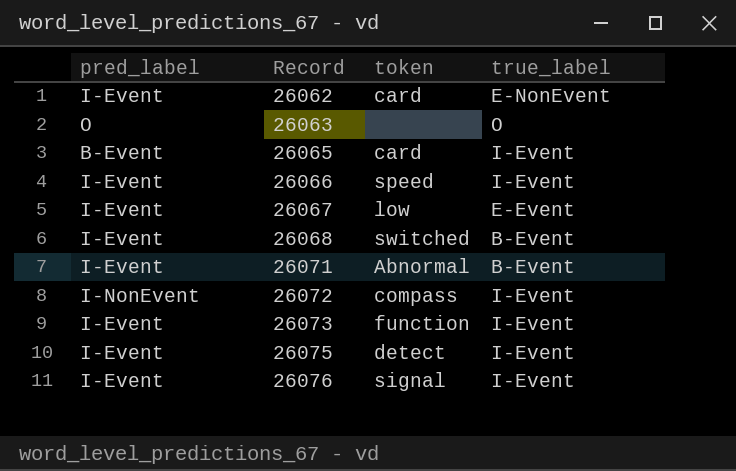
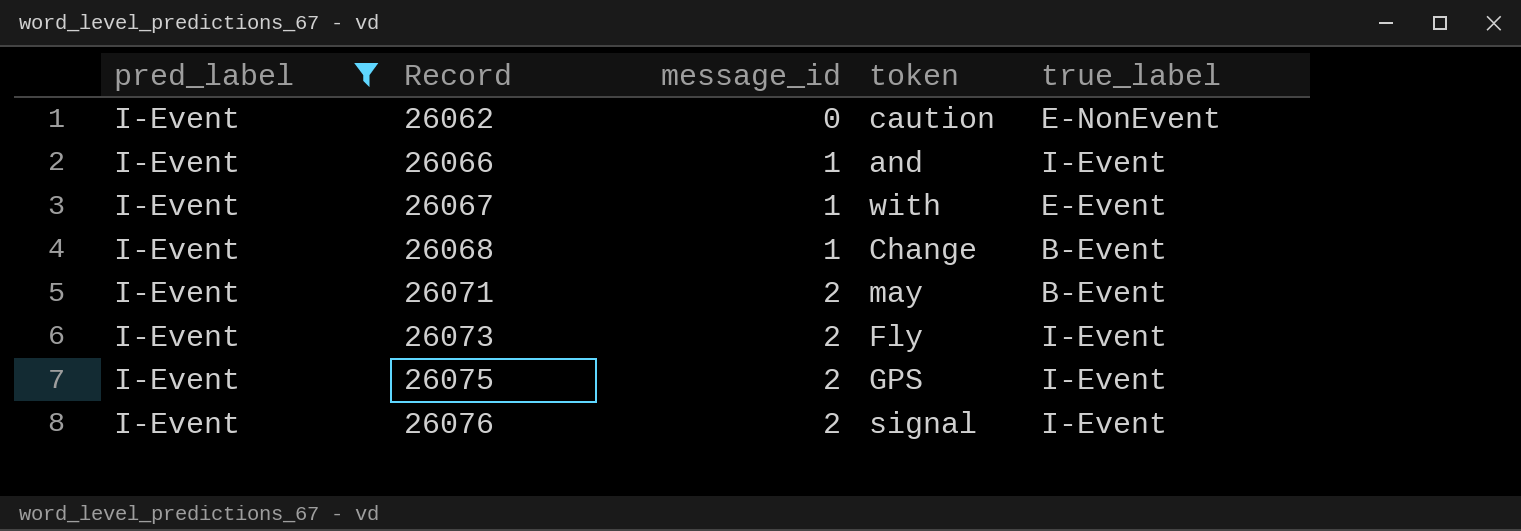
filter: none -> pred_label = I-Event
column message_id | position: none -> 3
26062 | token: card -> caution
26066 | token: speed -> and
26067 | token: low -> with
26068 | token: switched -> Change
26071 | token: Abnormal -> may
26073 | token: function -> Fly
26075 | token: detect -> GPS

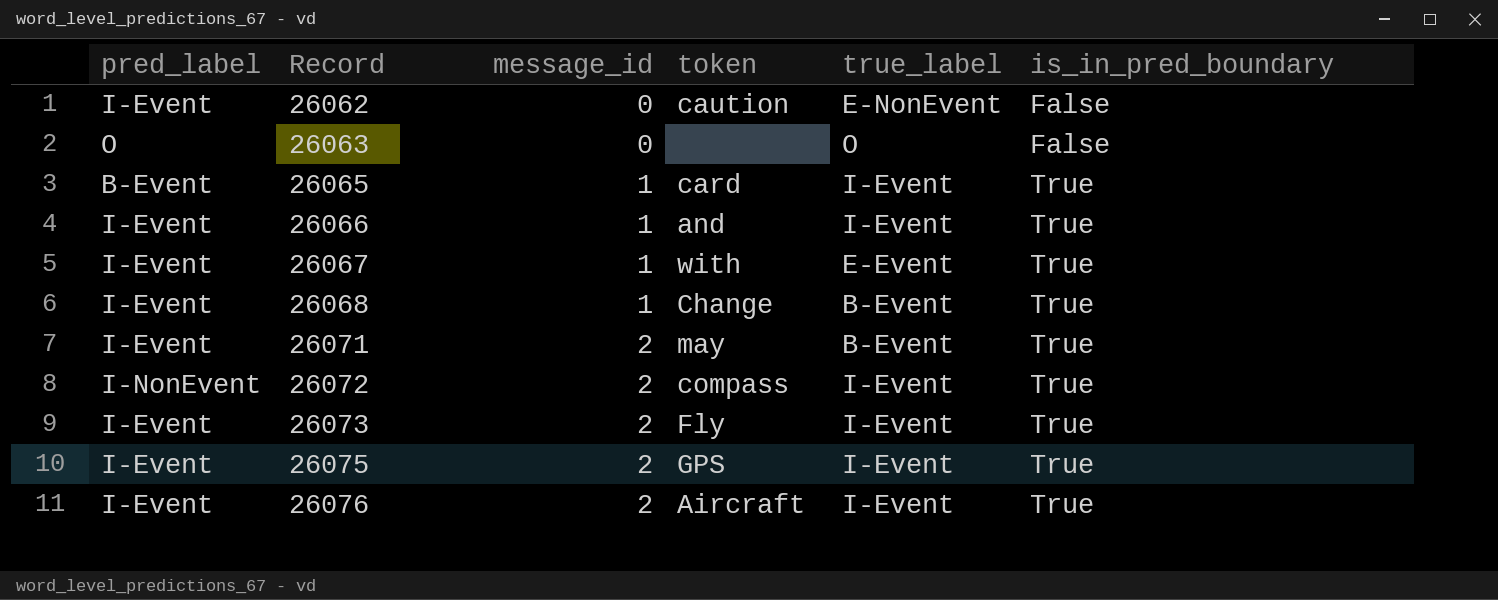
filter: pred_label = I-Event -> none
column is_in_pred_boundary | position: none -> 6
26076 | token: signal -> Aircraft

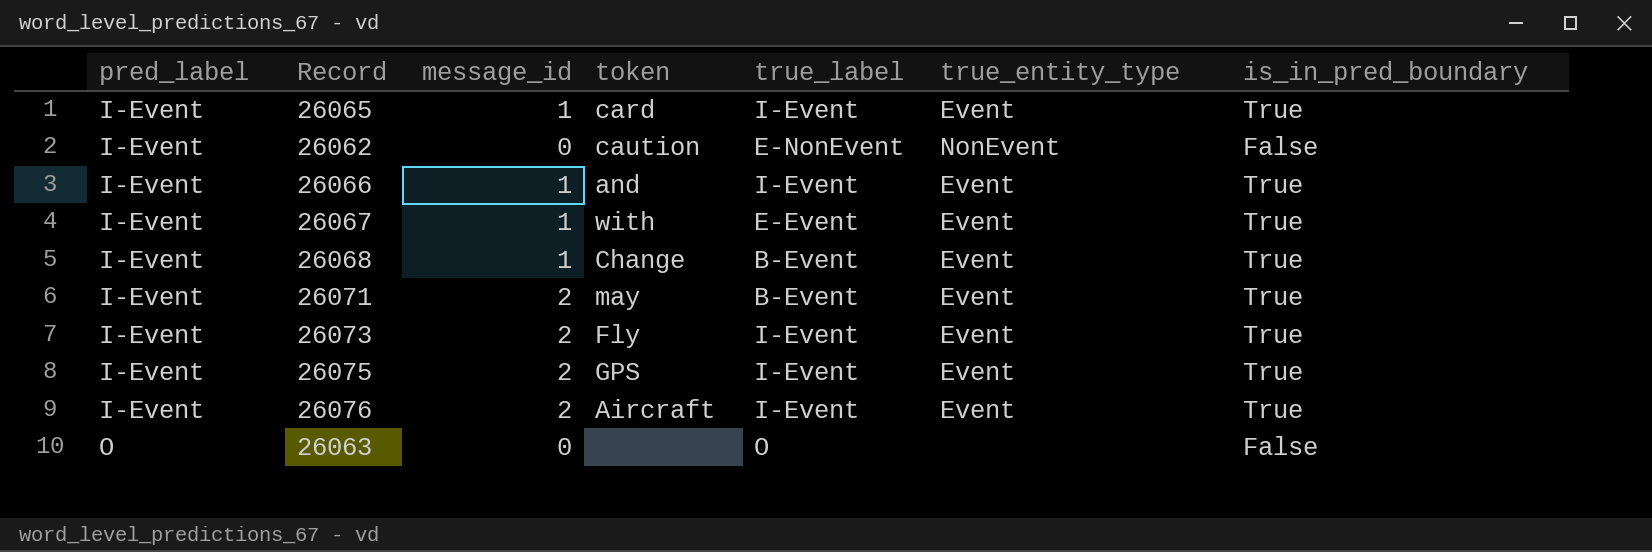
row order: Record ascending -> pred_label ascending
column true_entity_type | position: none -> 6
row 26072: I-NonEvent | 2 | compass | I-Event | True -> none
26065 | pred_label: B-Event -> I-Event

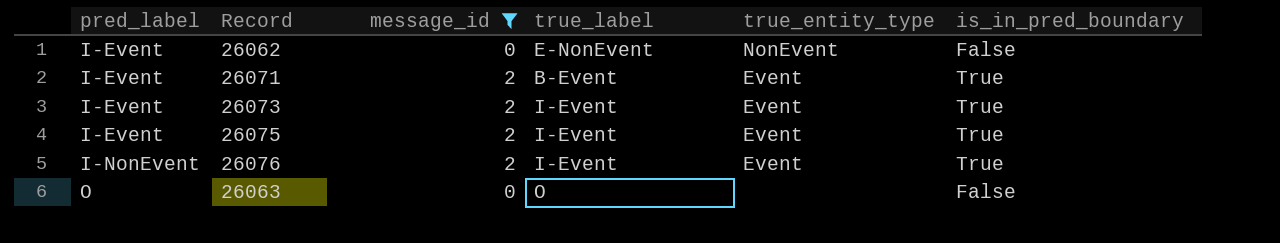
filter: none -> message_id != 1
column token | position: 4 -> none
26076 | pred_label: I-Event -> I-NonEvent

